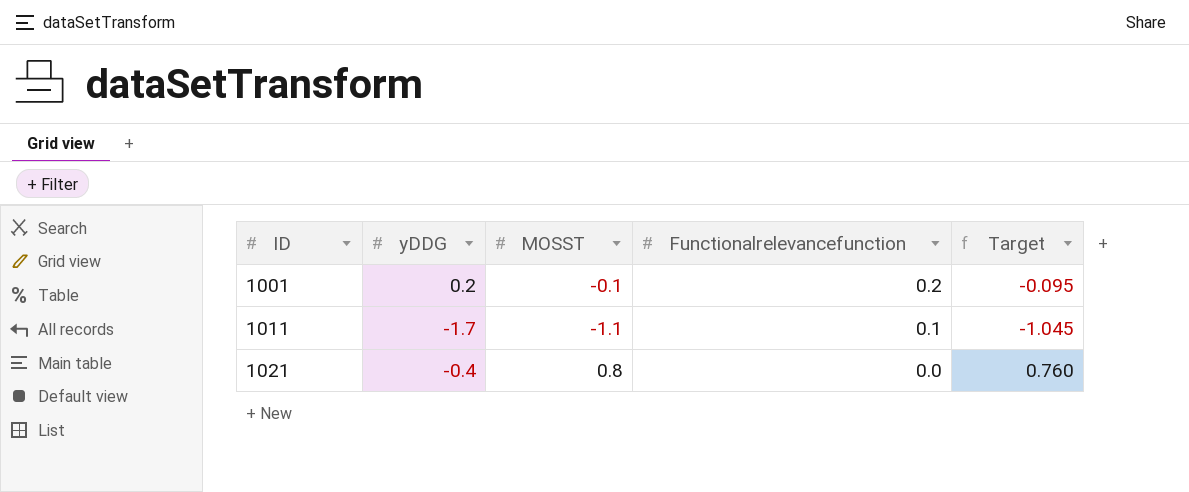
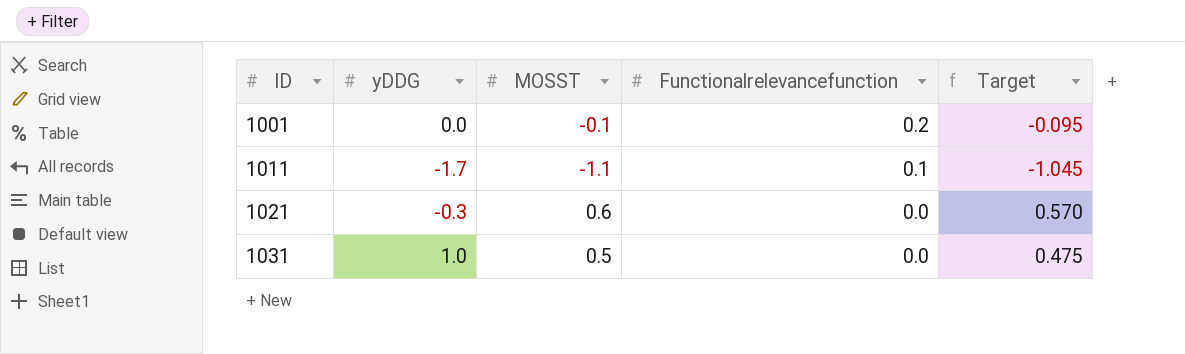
1001 | yDDG: 0.2 -> 0.0
1021 | yDDG: -0.4 -> -0.3
1021 | MOSST: 0.8 -> 0.6
1021 | Target: 0.760 -> 0.570
row 1031: none -> 1.0 | 0.5 | 0.0 | 0.475

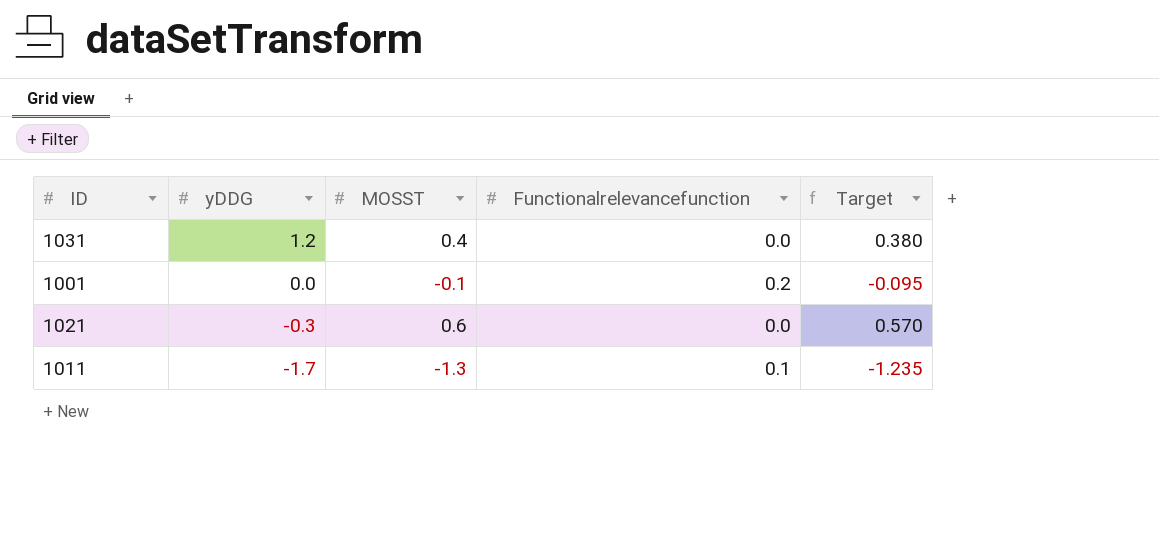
row order: ID ascending -> yDDG descending
1031 | yDDG: 1.0 -> 1.2
1031 | MOSST: 0.5 -> 0.4
1031 | Target: 0.475 -> 0.380
1011 | MOSST: -1.1 -> -1.3
1011 | Target: -1.045 -> -1.235

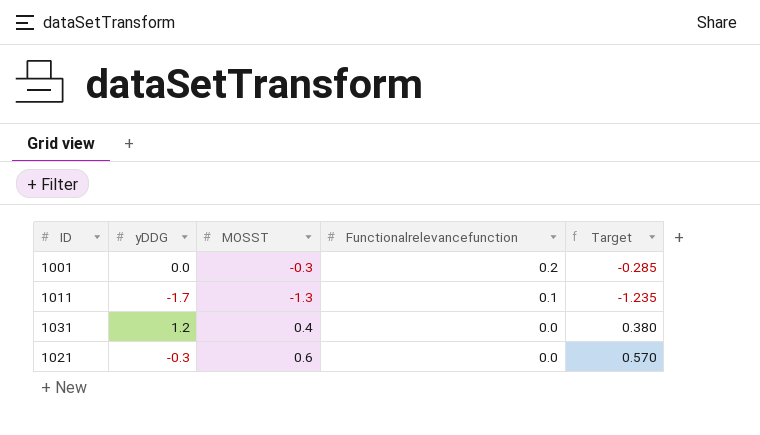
row order: yDDG descending -> Functionalrelevancefunction descending
1001 | MOSST: -0.1 -> -0.3
1001 | Target: -0.095 -> -0.285

